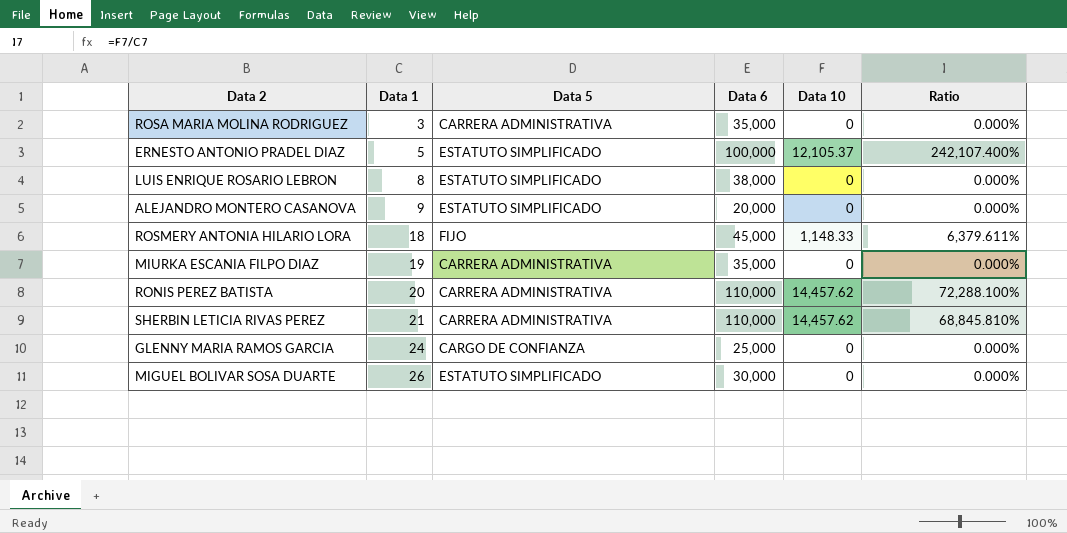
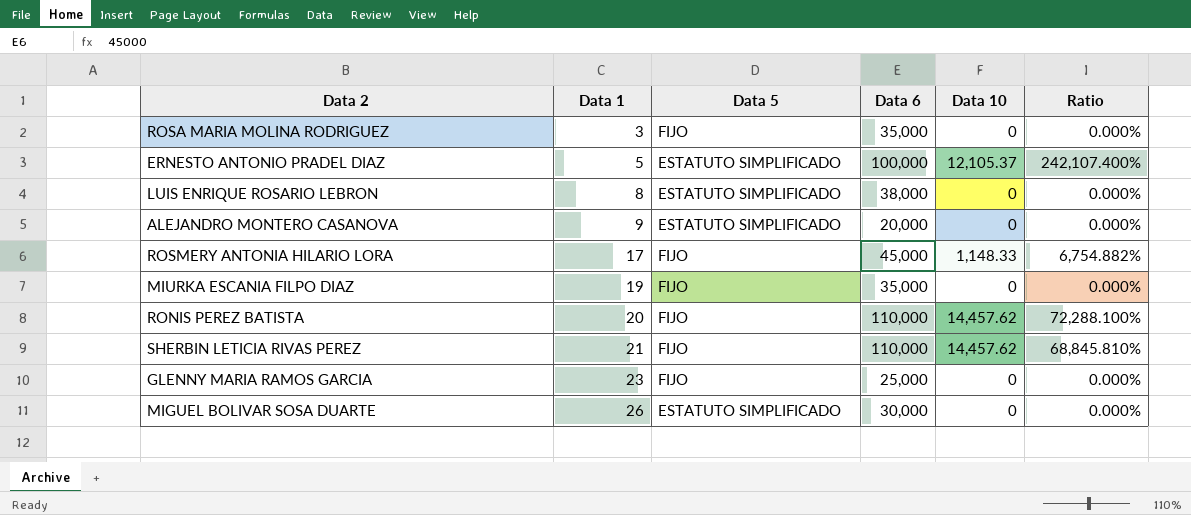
ROSA MARIA MOLINA RODRIGUEZ | Data 5: CARRERA ADMINISTRATIVA -> FIJO
ROSMERY ANTONIA HILARIO LORA | Data 1: 18 -> 17
ROSMERY ANTONIA HILARIO LORA | Ratio: 6,379.611% -> 6,754.882%
MIURKA ESCANIA FILPO DIAZ | Data 5: CARRERA ADMINISTRATIVA -> FIJO
RONIS PEREZ BATISTA | Data 5: CARRERA ADMINISTRATIVA -> FIJO
SHERBIN LETICIA RIVAS PEREZ | Data 5: CARRERA ADMINISTRATIVA -> FIJO
GLENNY MARIA RAMOS GARCIA | Data 1: 24 -> 23
GLENNY MARIA RAMOS GARCIA | Data 5: CARGO DE CONFIANZA -> FIJO

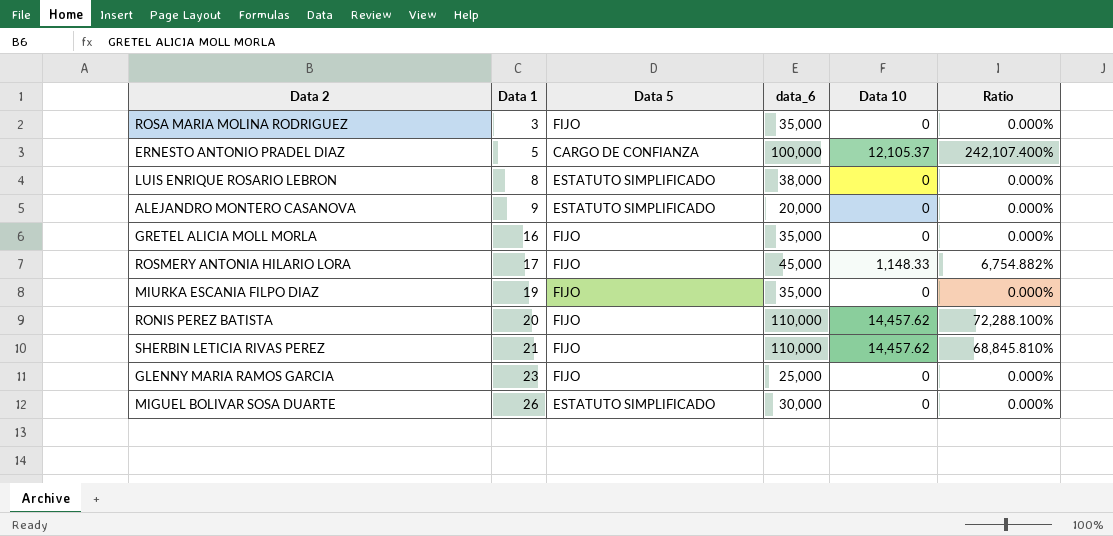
column name: Data 6 -> data_6
ERNESTO ANTONIO PRADEL DIAZ | Data 5: ESTATUTO SIMPLIFICADO -> CARGO DE CONFIANZA
row GRETEL ALICIA MOLL MORLA: none -> 16 | FIJO | 35,000 | 0 | 0.000%

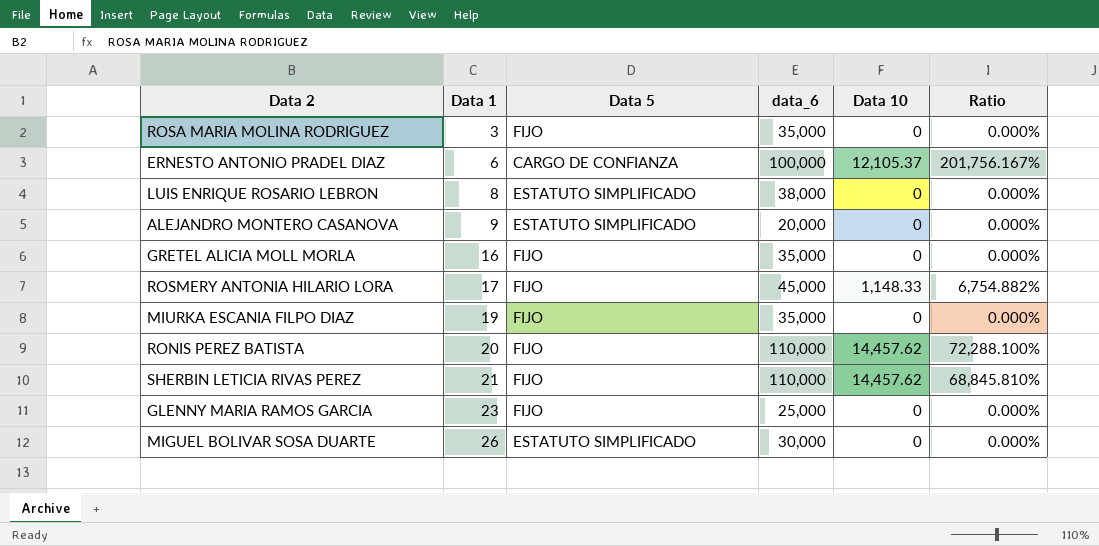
ERNESTO ANTONIO PRADEL DIAZ | Data 1: 5 -> 6
ERNESTO ANTONIO PRADEL DIAZ | Ratio: 242,107.400% -> 201,756.167%

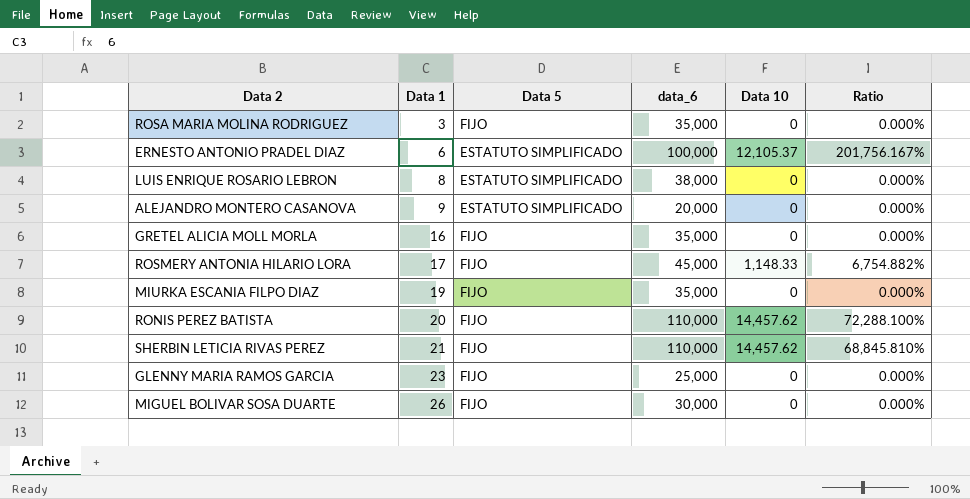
ERNESTO ANTONIO PRADEL DIAZ | Data 5: CARGO DE CONFIANZA -> ESTATUTO SIMPLIFICADO
MIGUEL BOLIVAR SOSA DUARTE | Data 5: ESTATUTO SIMPLIFICADO -> FIJO

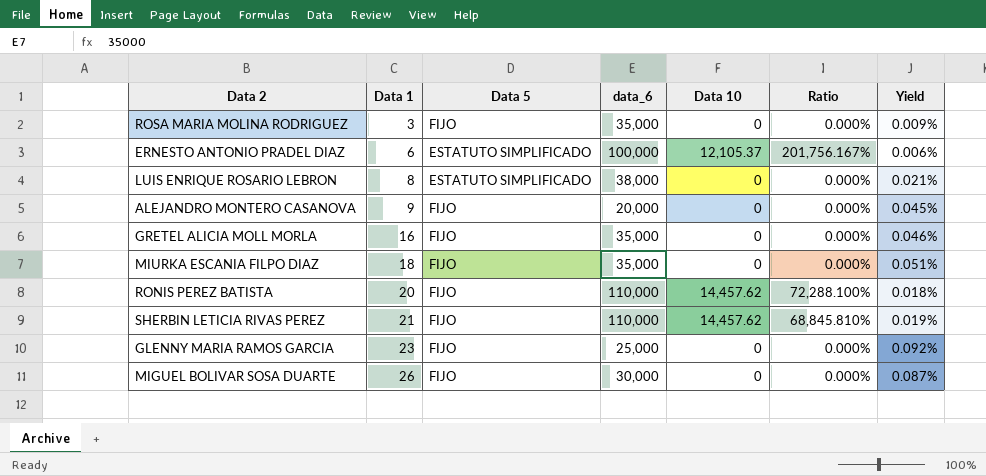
column Yield | formula: none -> [Data 1] / [data_6]
row ROSMERY ANTONIA HILARIO LORA: 17 | FIJO | 45,000 | 1,148.33 | 6,754.882% -> none
ALEJANDRO MONTERO CASANOVA | Data 5: ESTATUTO SIMPLIFICADO -> FIJO
MIURKA ESCANIA FILPO DIAZ | Data 1: 19 -> 18

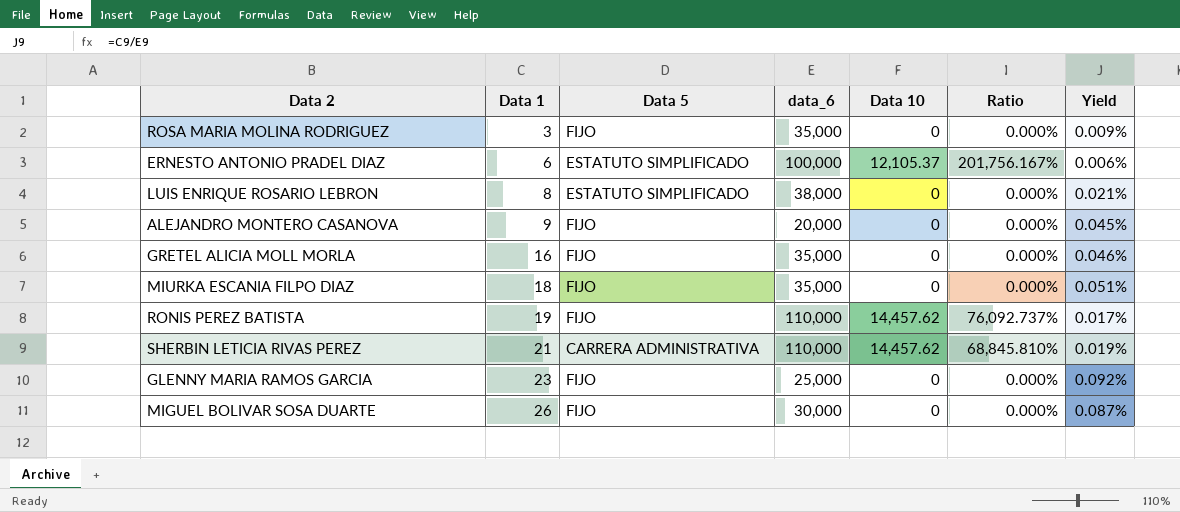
RONIS PEREZ BATISTA | Data 1: 20 -> 19
RONIS PEREZ BATISTA | Ratio: 72,288.100% -> 76,092.737%
RONIS PEREZ BATISTA | Yield: 0.018% -> 0.017%
SHERBIN LETICIA RIVAS PEREZ | Data 5: FIJO -> CARRERA ADMINISTRATIVA

